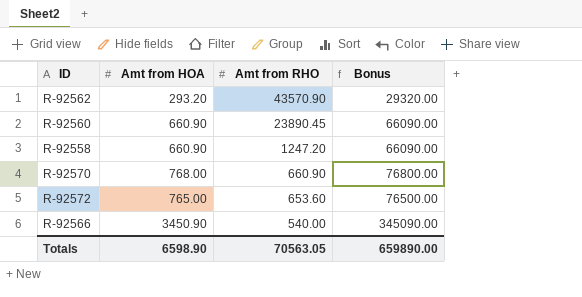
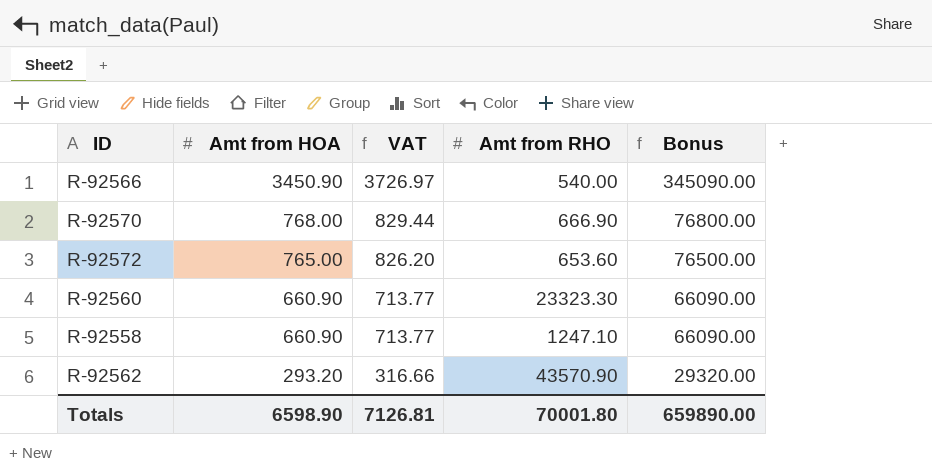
row order: Amt from RHO descending -> Amt from HOA descending
column VAT | formula: none -> [Amt from HOA] * 1.08
R-92570 | Amt from RHO: 660.90 -> 666.90
R-92560 | Amt from RHO: 23890.45 -> 23323.30
R-92558 | Amt from RHO: 1247.20 -> 1247.10
Totals | Amt from RHO: 70563.05 -> 70001.80

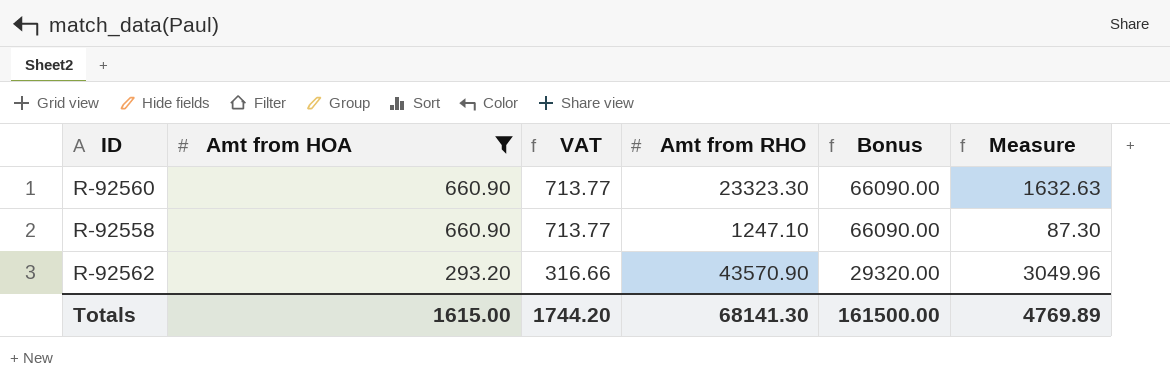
filter: none -> Amt from HOA <= 660.90
column Measure | formula: none -> [Amt from RHO] * 0.07
Totals | Amt from HOA: 6598.90 -> 1615.00
Totals | VAT: 7126.81 -> 1744.20
Totals | Amt from RHO: 70001.80 -> 68141.30
Totals | Bonus: 659890.00 -> 161500.00

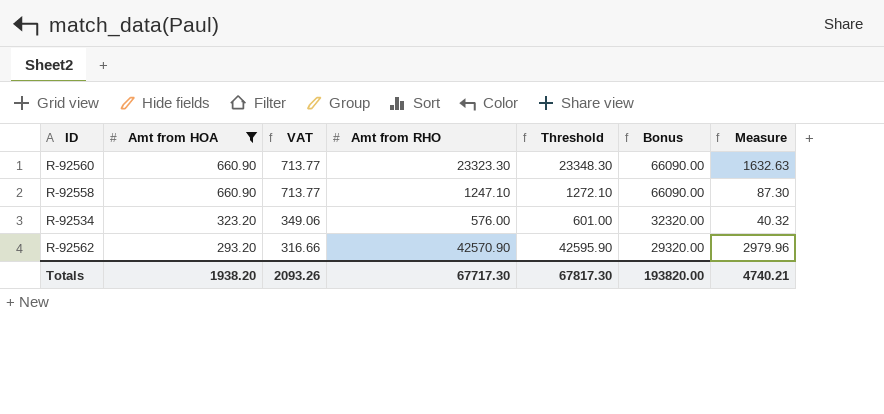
column Threshold | formula: none -> [Amt from RHO] + 25
row R-92534: none -> 323.20 | 349.06 | 576.00 | 601.00 | 32320.00 | 40.32
R-92562 | Amt from RHO: 43570.90 -> 42570.90
R-92562 | Measure: 3049.96 -> 2979.96
Totals | Amt from HOA: 1615.00 -> 1938.20
Totals | VAT: 1744.20 -> 2093.26
Totals | Amt from RHO: 68141.30 -> 67717.30
Totals | Bonus: 161500.00 -> 193820.00
Totals | Measure: 4769.89 -> 4740.21

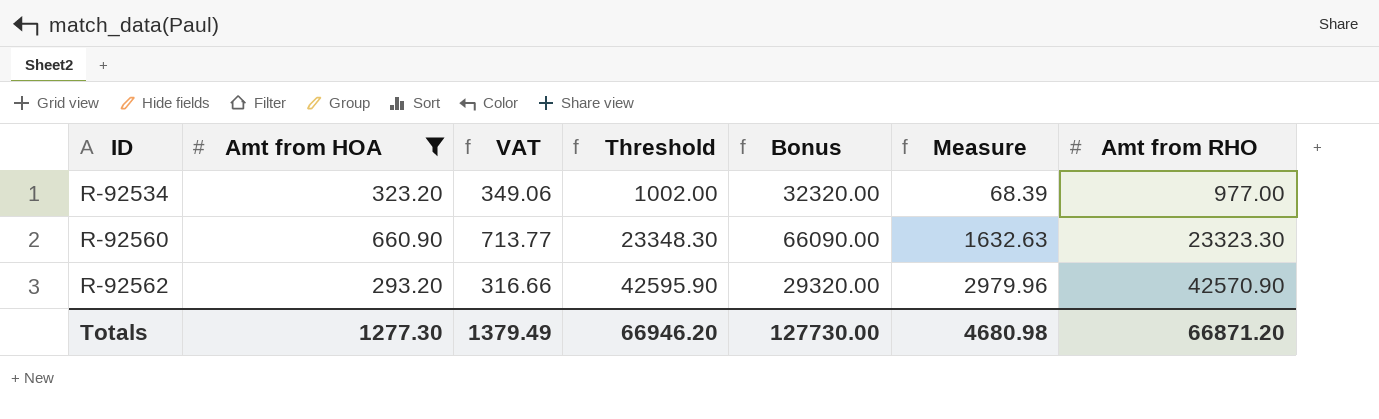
row order: Amt from HOA descending -> ID ascending
column Amt from RHO | position: 4 -> 7
row R-92558: 660.90 | 713.77 | 1247.10 | 1272.10 | 66090.00 | 87.30 -> none
R-92534 | Threshold: 601.00 -> 1002.00
R-92534 | Measure: 40.32 -> 68.39
R-92534 | Amt from RHO: 576.00 -> 977.00
Totals | Amt from HOA: 1938.20 -> 1277.30
Totals | VAT: 2093.26 -> 1379.49
Totals | Threshold: 67817.30 -> 66946.20
Totals | Bonus: 193820.00 -> 127730.00
Totals | Measure: 4740.21 -> 4680.98
Totals | Amt from RHO: 67717.30 -> 66871.20

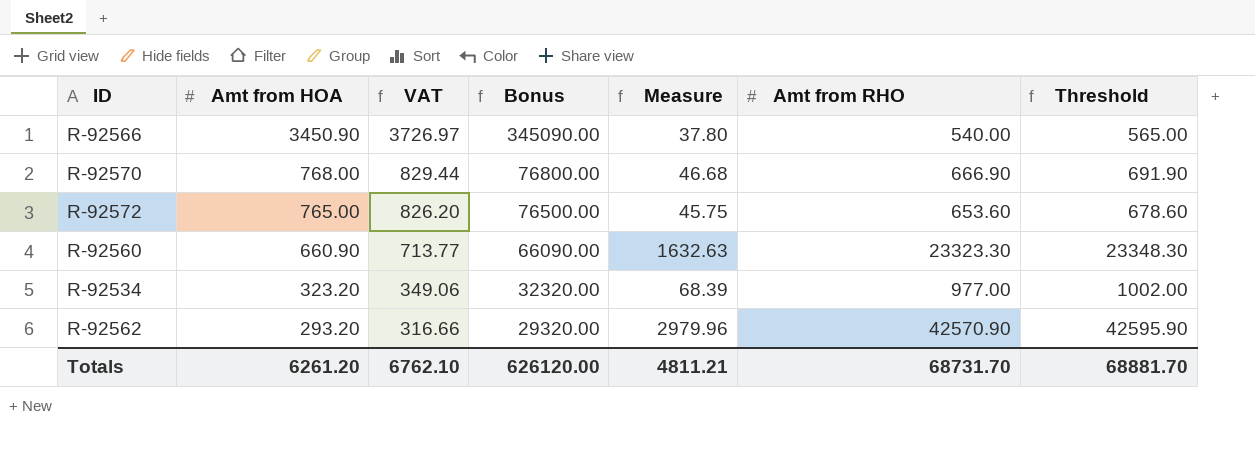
filter: Amt from HOA <= 660.90 -> none
row order: ID ascending -> Amt from HOA descending
column Threshold | position: 4 -> 7
Totals | Amt from HOA: 1277.30 -> 6261.20
Totals | VAT: 1379.49 -> 6762.10
Totals | Bonus: 127730.00 -> 626120.00
Totals | Measure: 4680.98 -> 4811.21
Totals | Amt from RHO: 66871.20 -> 68731.70
Totals | Threshold: 66946.20 -> 68881.70

